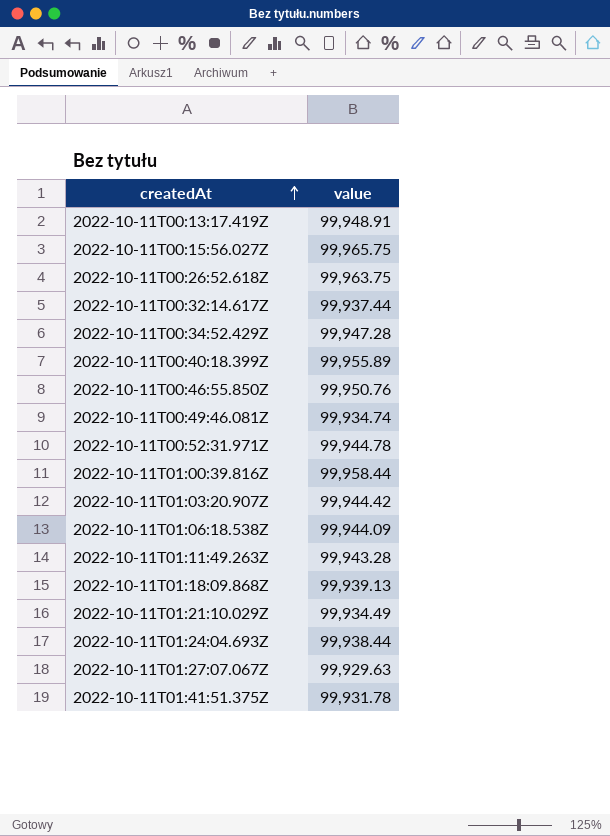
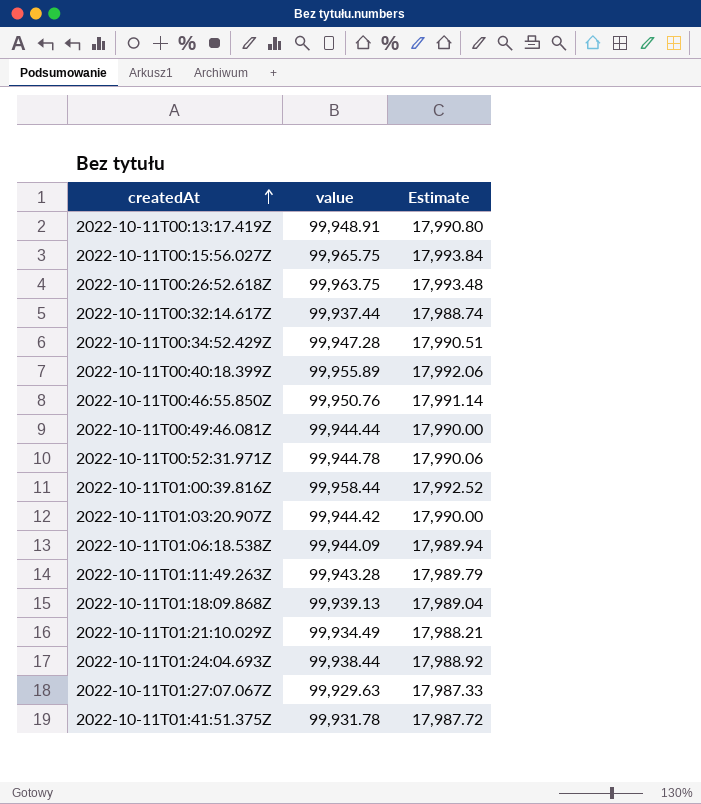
column Estimate | formula: none -> [value] * 0.18
2022-10-11T00:49:46.081Z | value: 99,934.74 -> 99,944.44

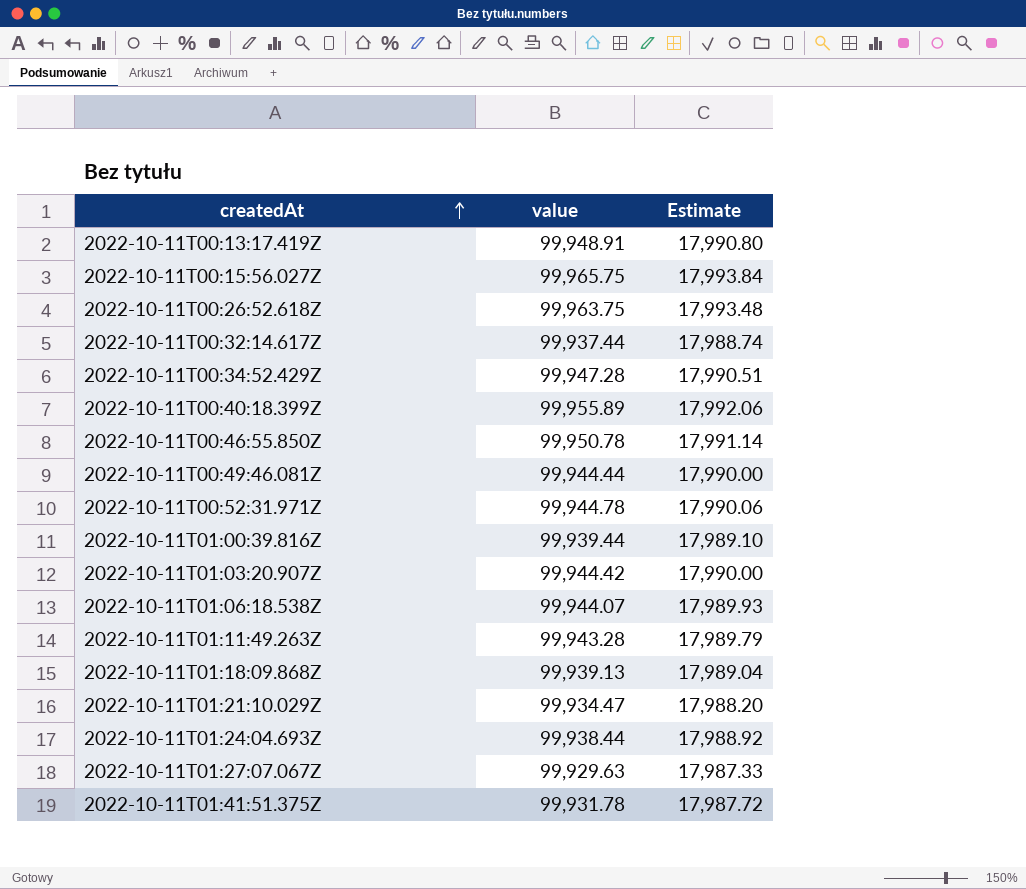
2022-10-11T00:46:55.850Z | value: 99,950.76 -> 99,950.78
2022-10-11T01:00:39.816Z | value: 99,958.44 -> 99,939.44
2022-10-11T01:00:39.816Z | Estimate: 17,992.52 -> 17,989.10
2022-10-11T01:06:18.538Z | value: 99,944.09 -> 99,944.07
2022-10-11T01:06:18.538Z | Estimate: 17,989.94 -> 17,989.93
2022-10-11T01:21:10.029Z | value: 99,934.49 -> 99,934.47
2022-10-11T01:21:10.029Z | Estimate: 17,988.21 -> 17,988.20

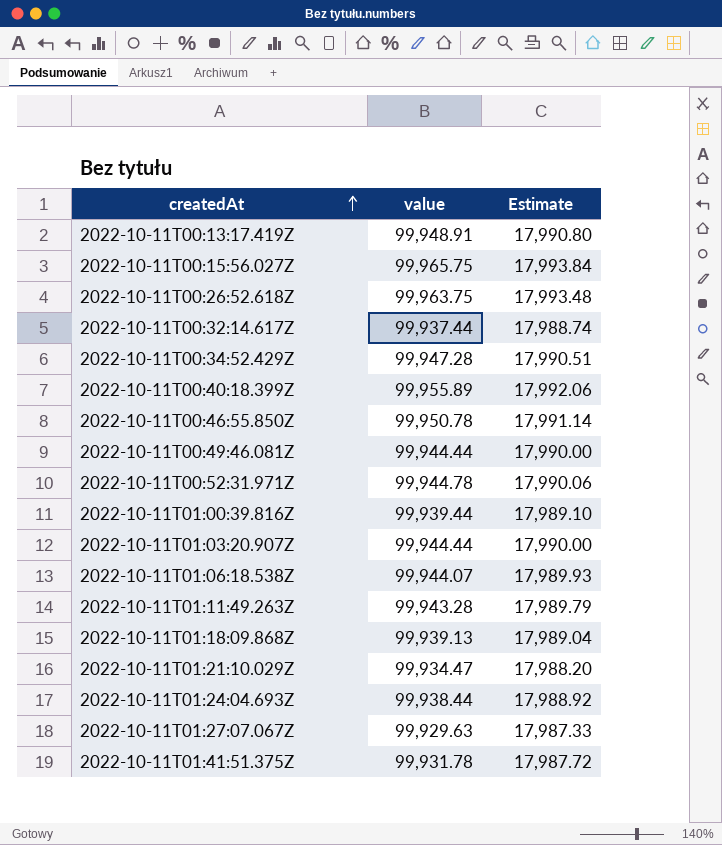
2022-10-11T01:03:20.907Z | value: 99,944.42 -> 99,944.44

